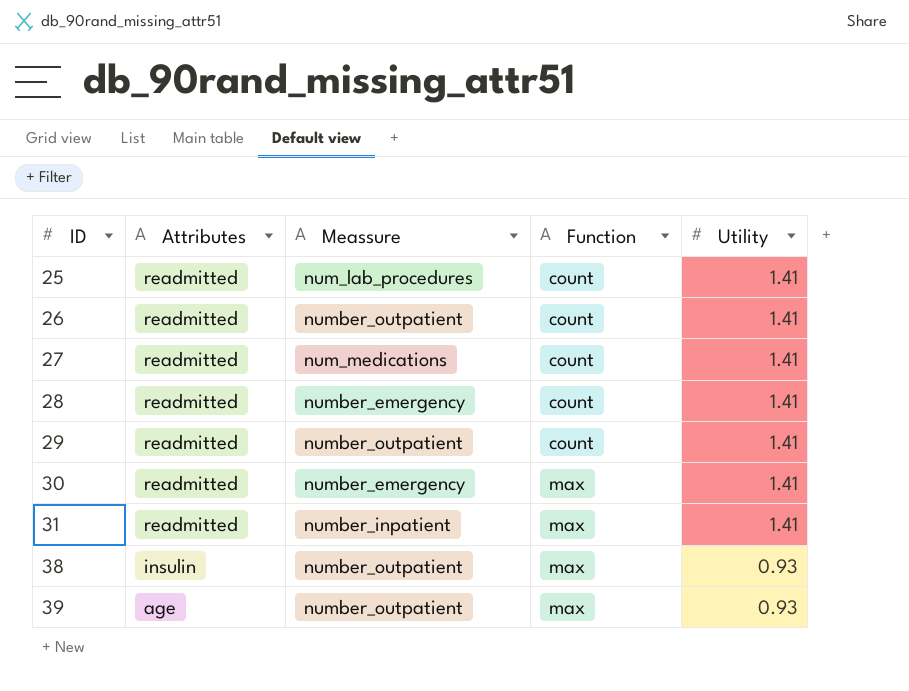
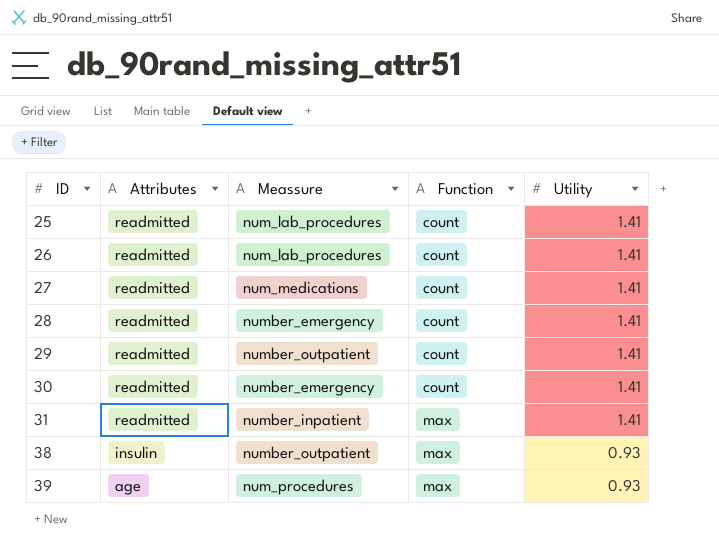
26 | Meassure: number_outpatient -> num_lab_procedures
30 | Function: max -> count
39 | Meassure: number_outpatient -> num_procedures

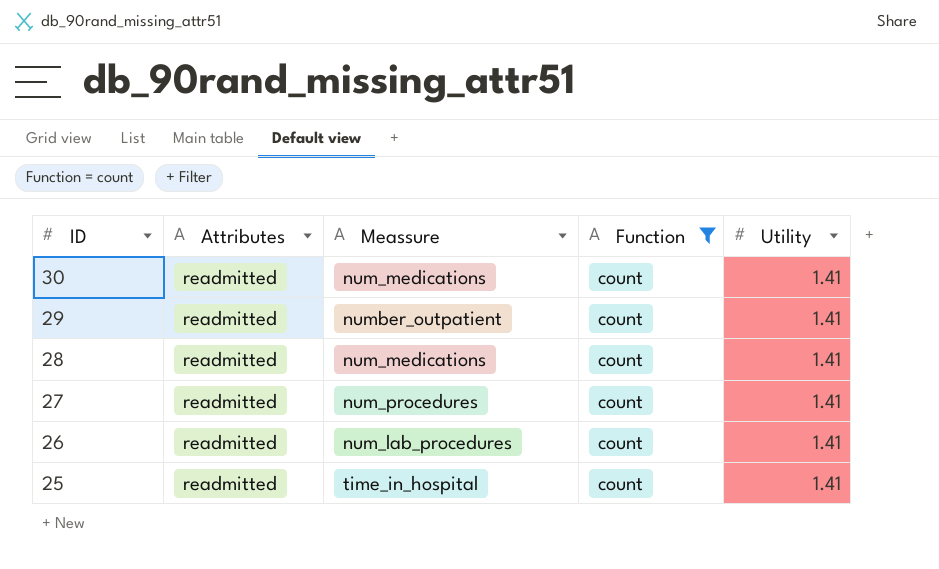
filter: none -> Function = count
row order: ID ascending -> ID descending
30 | Meassure: number_emergency -> num_medications
28 | Meassure: number_emergency -> num_medications
27 | Meassure: num_medications -> num_procedures
25 | Meassure: num_lab_procedures -> time_in_hospital

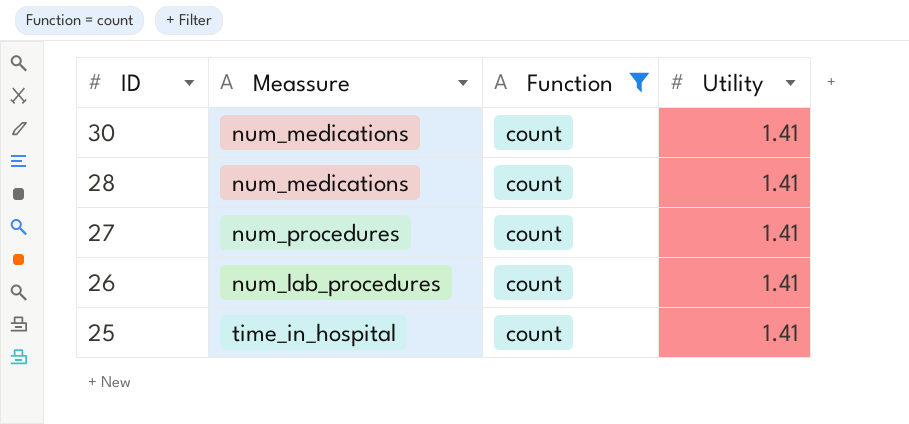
column Attributes | position: 2 -> none
row 29: readmitted | number_outpatient | count | 1.41 -> none

